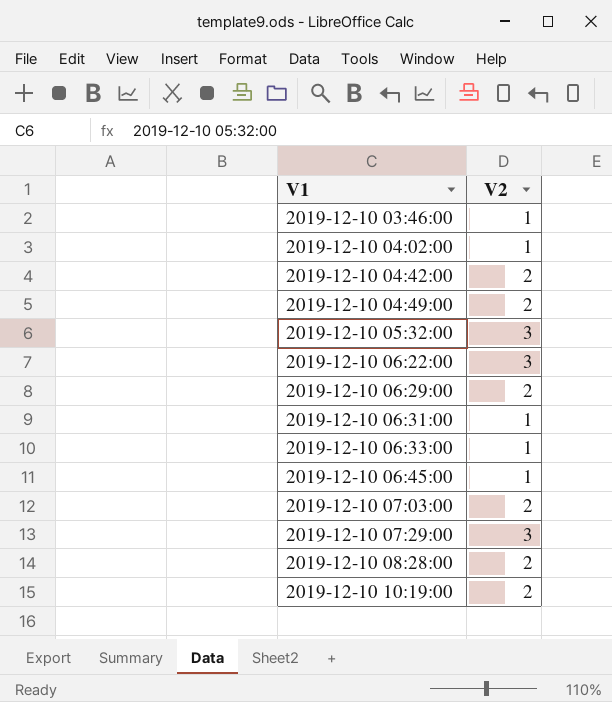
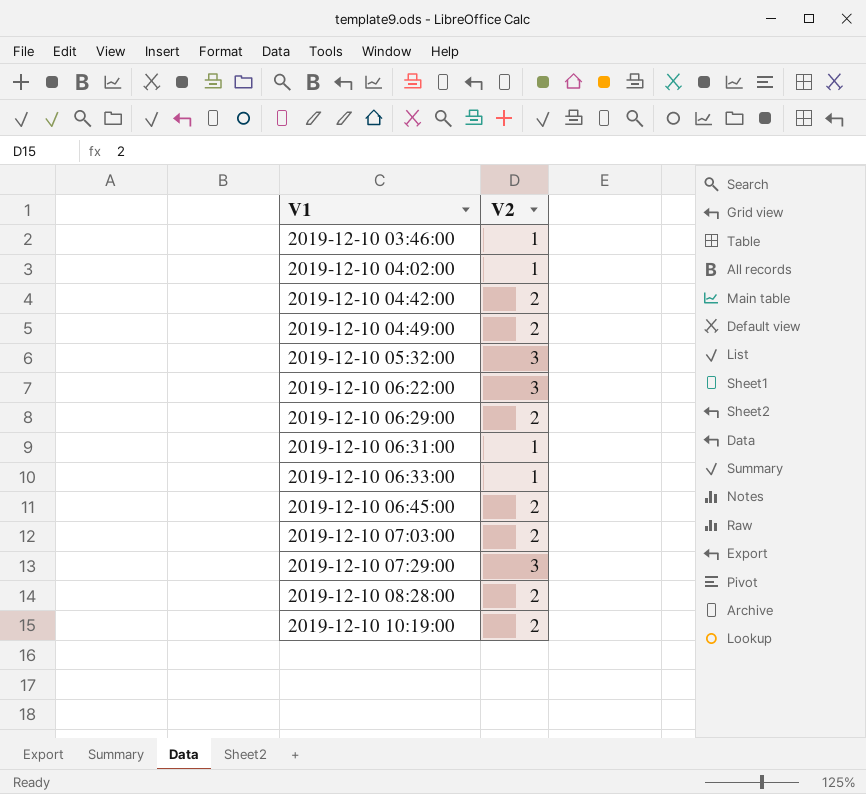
2019-12-10 06:45:00 | V2: 1 -> 2

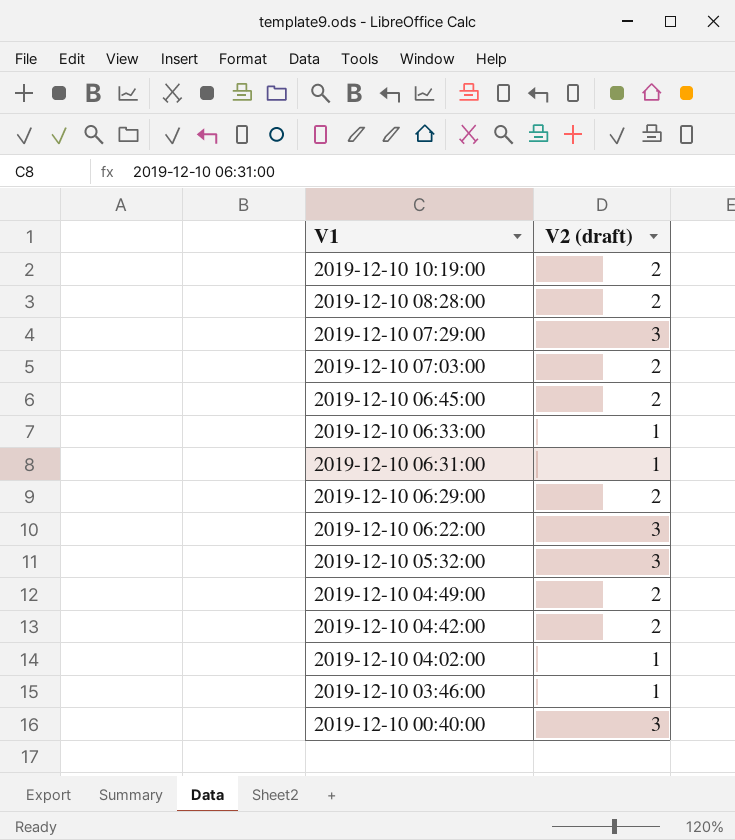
row order: V1 ascending -> V1 descending
column name: V2 -> V2 (draft)
row 2019-12-10 00:40:00: none -> 3

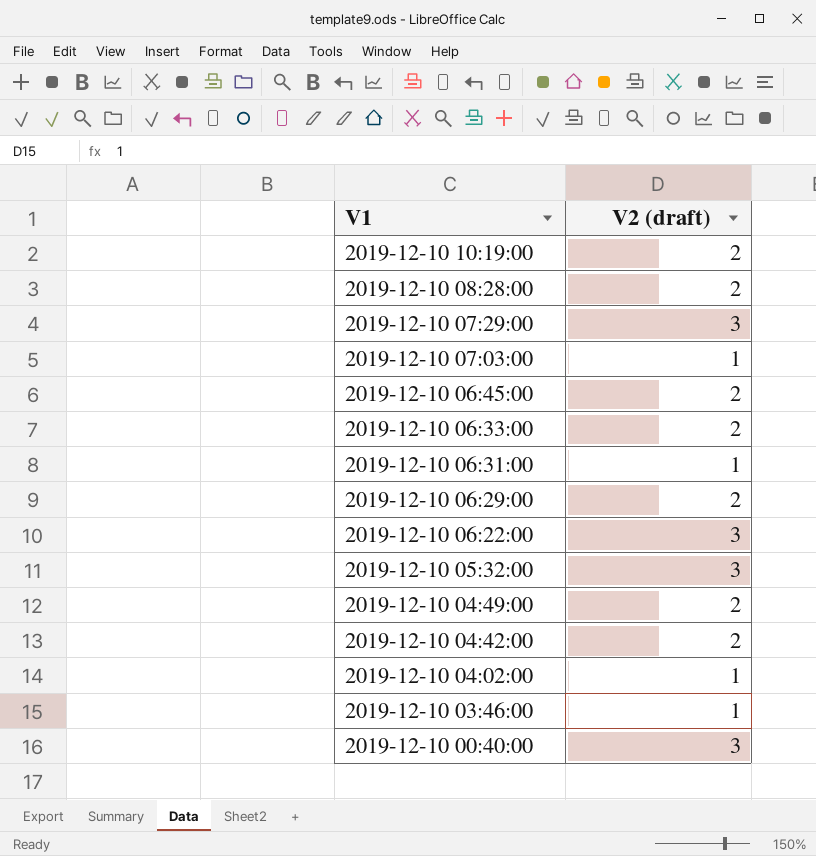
2019-12-10 07:03:00 | V2 (draft): 2 -> 1
2019-12-10 06:33:00 | V2 (draft): 1 -> 2

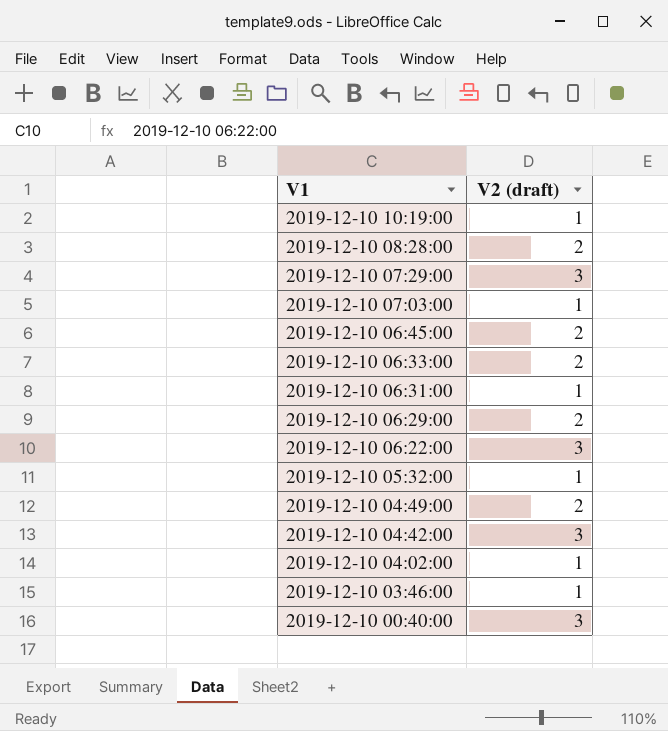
2019-12-10 10:19:00 | V2 (draft): 2 -> 1
2019-12-10 05:32:00 | V2 (draft): 3 -> 1
2019-12-10 04:42:00 | V2 (draft): 2 -> 3

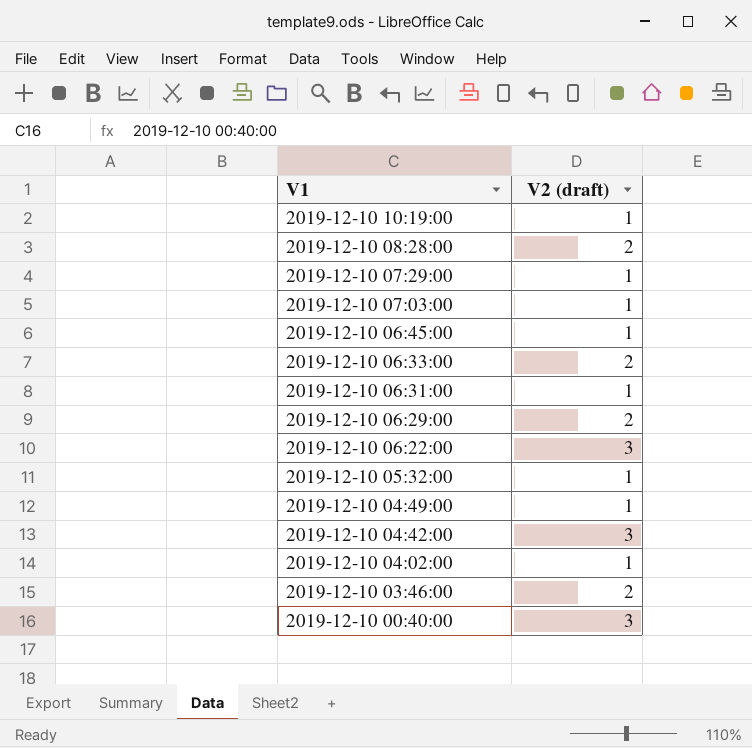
2019-12-10 07:29:00 | V2 (draft): 3 -> 1
2019-12-10 06:45:00 | V2 (draft): 2 -> 1
2019-12-10 04:49:00 | V2 (draft): 2 -> 1
2019-12-10 03:46:00 | V2 (draft): 1 -> 2

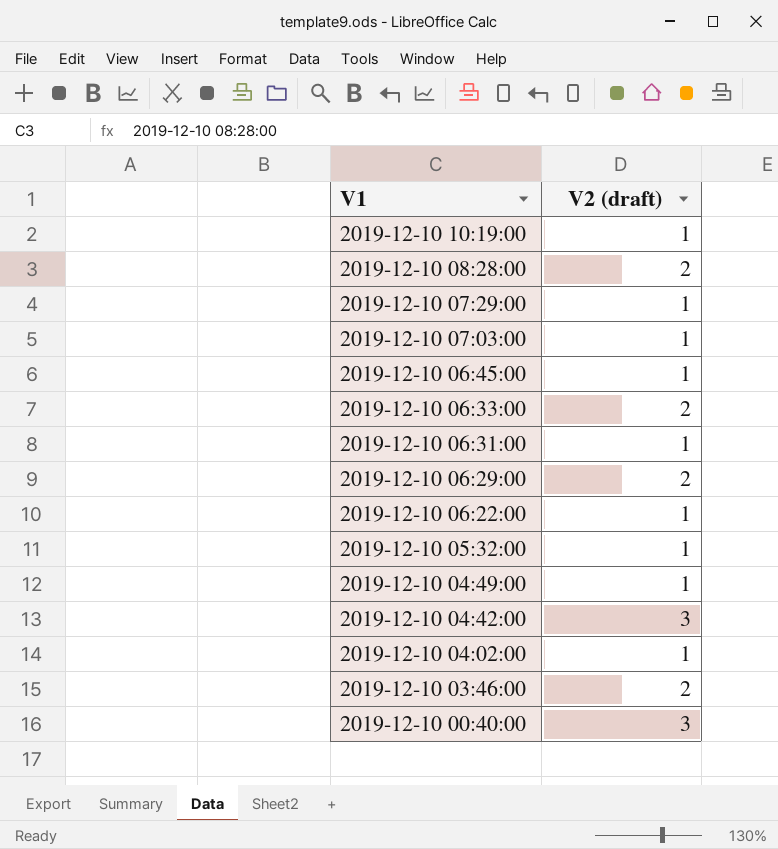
2019-12-10 06:22:00 | V2 (draft): 3 -> 1

